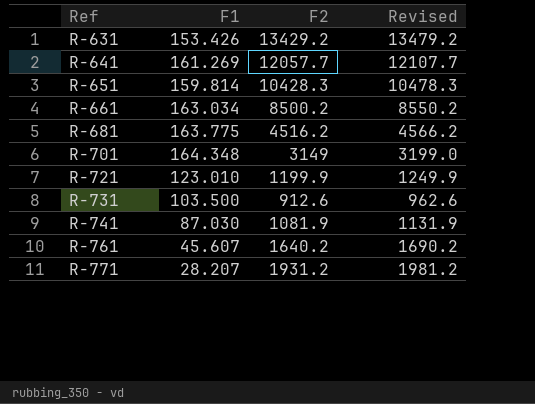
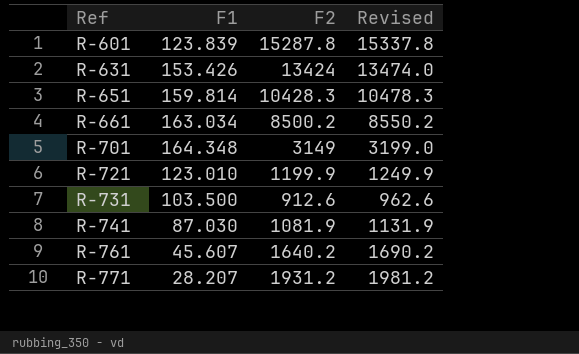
row R-641: 161.269 | 12057.7 | 12107.7 -> none
row R-681: 163.775 | 4516.2 | 4566.2 -> none
row R-601: none -> 123.839 | 15287.8 | 15337.8
R-631 | F2: 13429.2 -> 13424
R-631 | Revised: 13479.2 -> 13474.0

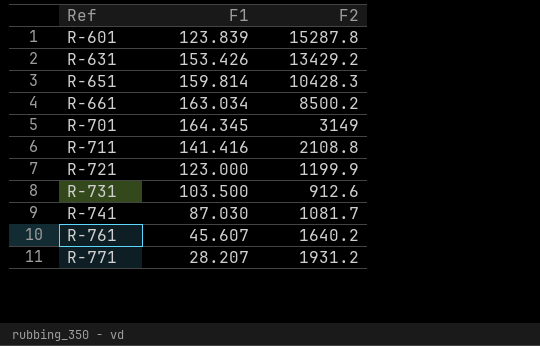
column Revised | formula: [F2] + 50 -> none
R-631 | F2: 13424 -> 13429.2
R-701 | F1: 164.348 -> 164.345
row R-711: none -> 141.416 | 2108.8
R-721 | F1: 123.010 -> 123.000
R-741 | F2: 1081.9 -> 1081.7

